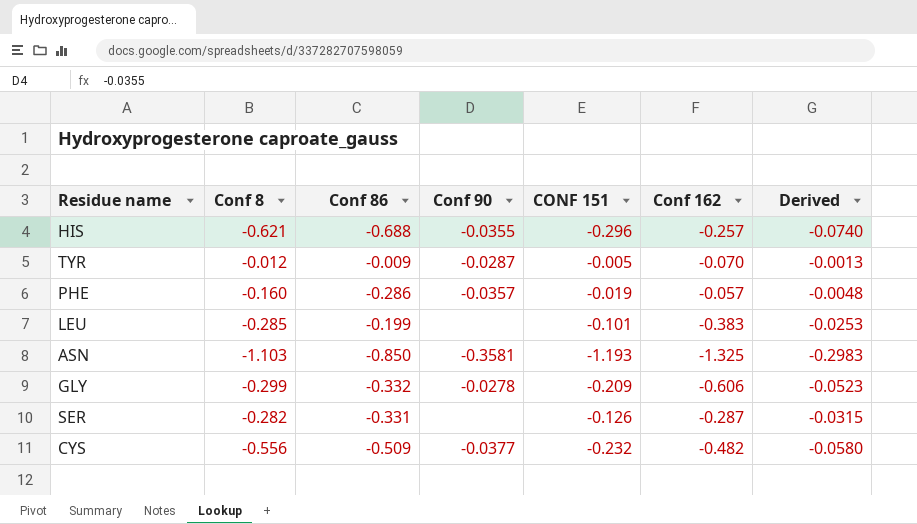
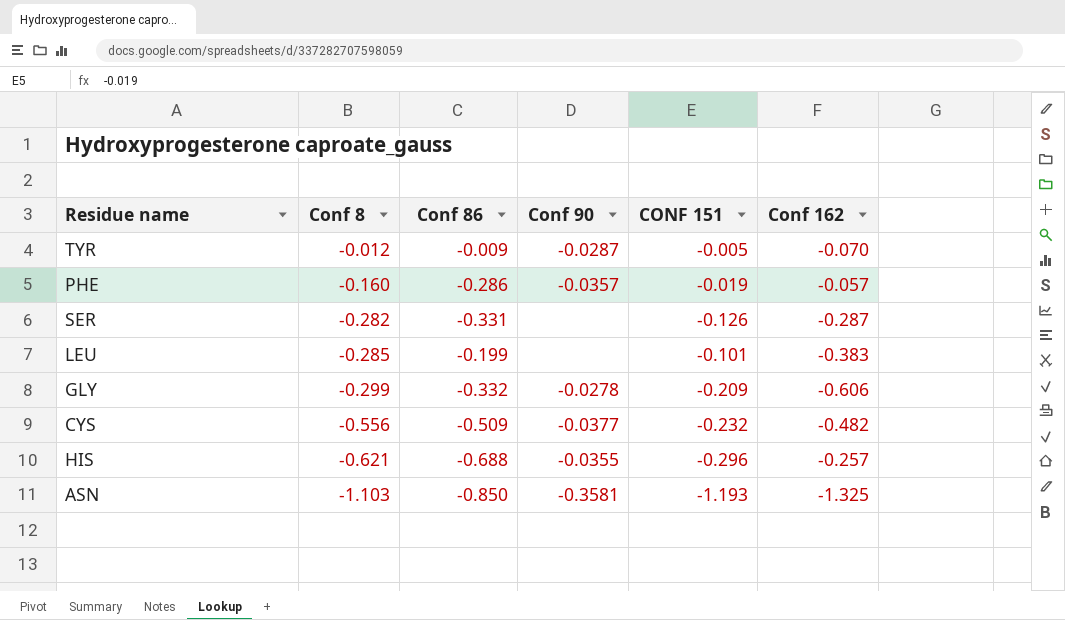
row order: none -> Conf 8 descending
column Derived | formula: [CONF 151] * 0.25 -> none

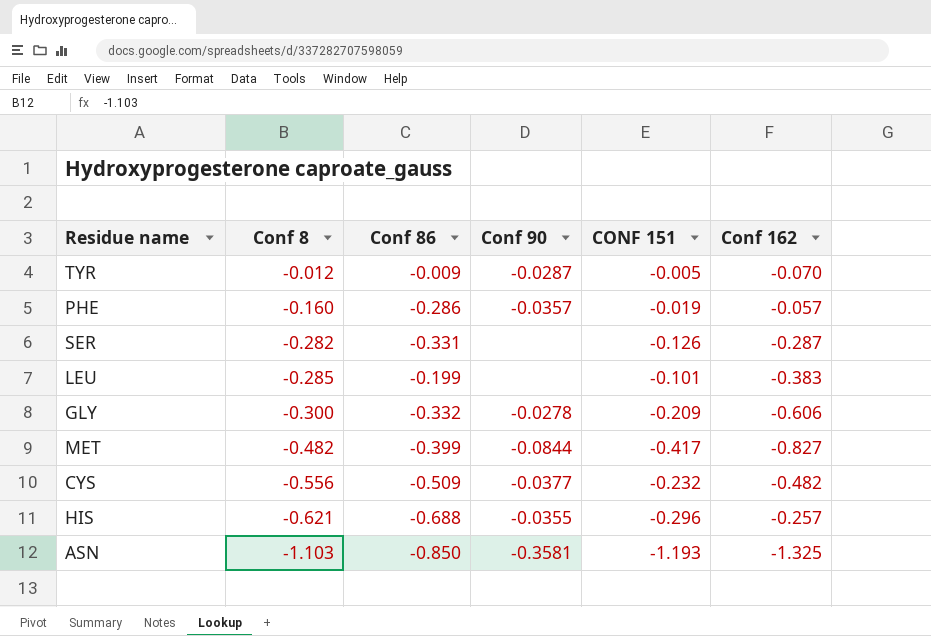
GLY | Conf 8: -0.299 -> -0.300
row MET: none -> -0.482 | -0.399 | -0.0844 | -0.417 | -0.827

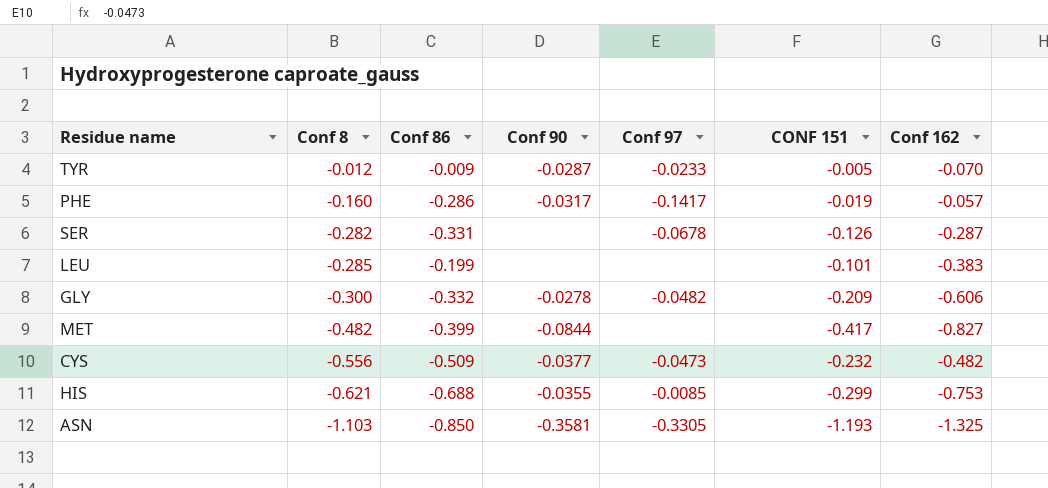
column Conf 97 | position: none -> 5
PHE | Conf 90: -0.0357 -> -0.0317
HIS | CONF 151: -0.296 -> -0.299
HIS | Conf 162: -0.257 -> -0.753

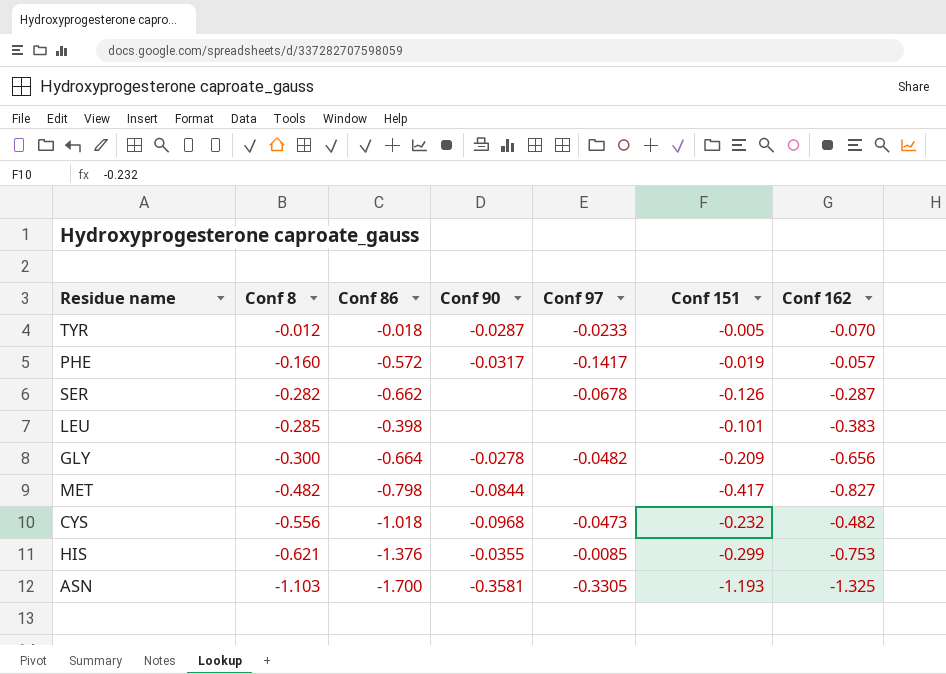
column name: CONF 151 -> Conf 151
TYR | Conf 86: -0.009 -> -0.018
PHE | Conf 86: -0.286 -> -0.572
SER | Conf 86: -0.331 -> -0.662
LEU | Conf 86: -0.199 -> -0.398
GLY | Conf 86: -0.332 -> -0.664
GLY | Conf 162: -0.606 -> -0.656
MET | Conf 86: -0.399 -> -0.798
CYS | Conf 86: -0.509 -> -1.018
CYS | Conf 90: -0.0377 -> -0.0968
HIS | Conf 86: -0.688 -> -1.376
ASN | Conf 86: -0.850 -> -1.700

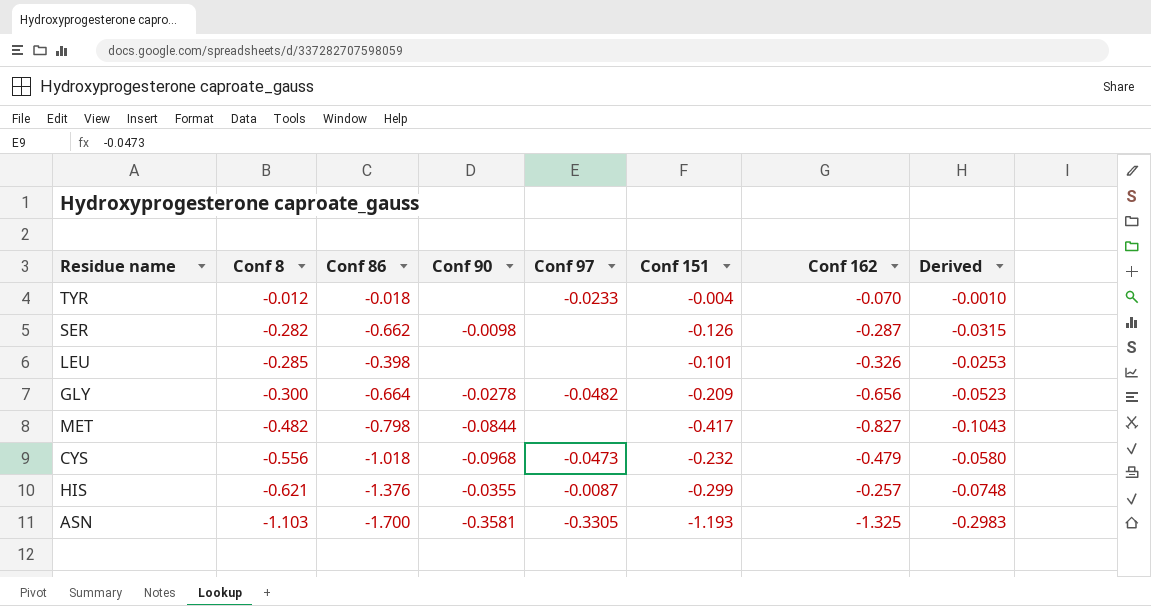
column Derived | formula: none -> [Conf 151] * 0.25
row PHE: -0.160 | -0.572 | -0.0317 | -0.1417 | -0.019 | -0.057 -> none
TYR | Conf 90: -0.0287 -> none
TYR | Conf 151: -0.005 -> -0.004
SER | Conf 90: none -> -0.0098
SER | Conf 97: -0.0678 -> none
LEU | Conf 162: -0.383 -> -0.326
CYS | Conf 162: -0.482 -> -0.479
HIS | Conf 97: -0.0085 -> -0.0087
HIS | Conf 162: -0.753 -> -0.257

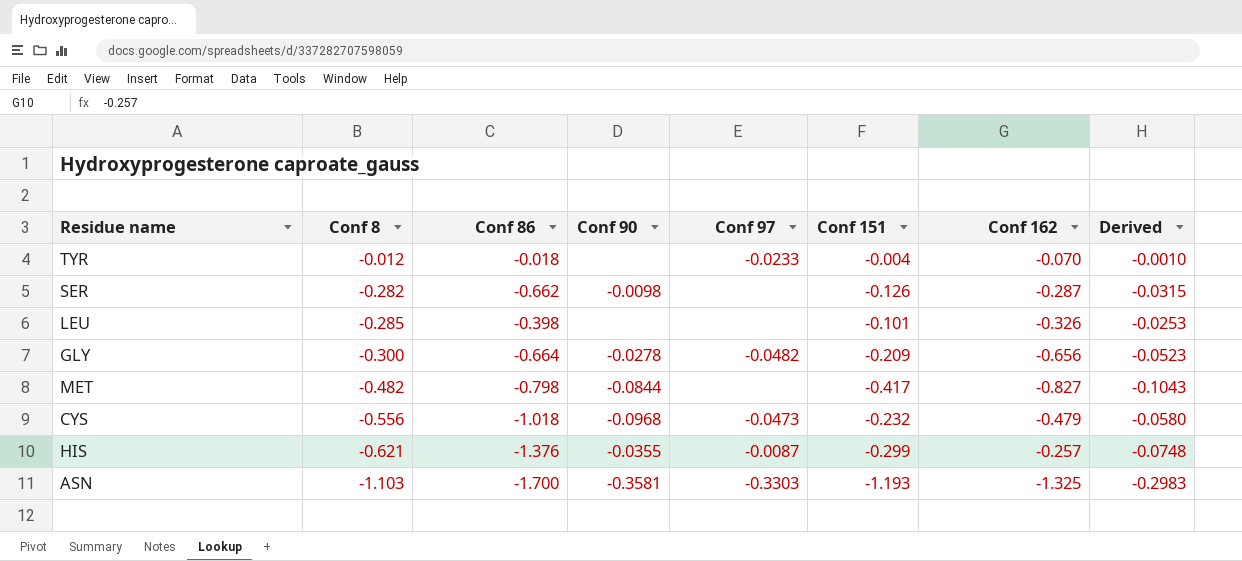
ASN | Conf 97: -0.3305 -> -0.3303

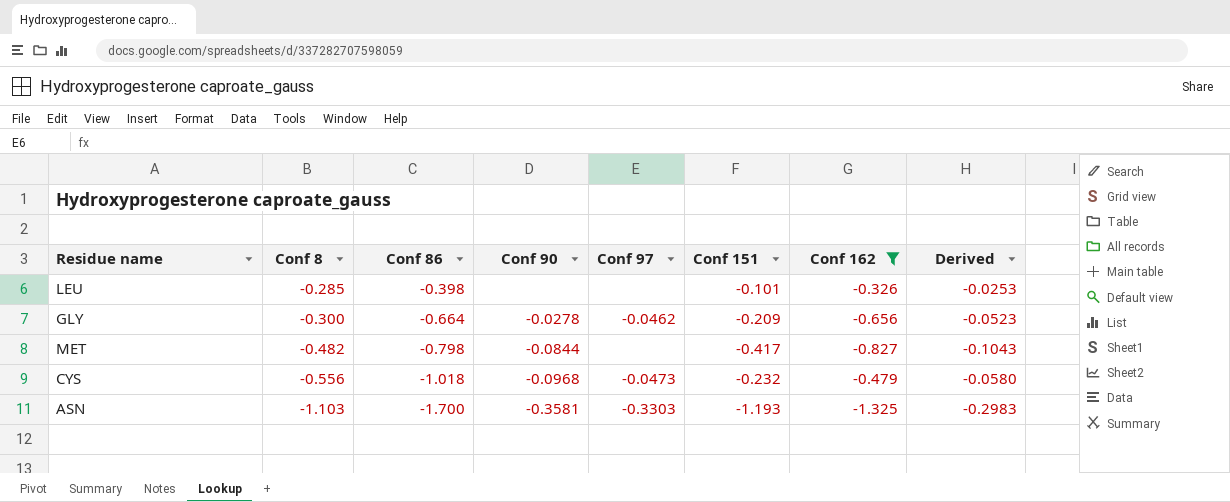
filter: none -> Conf 162 <= -0.326
GLY | Conf 97: -0.0482 -> -0.0462

